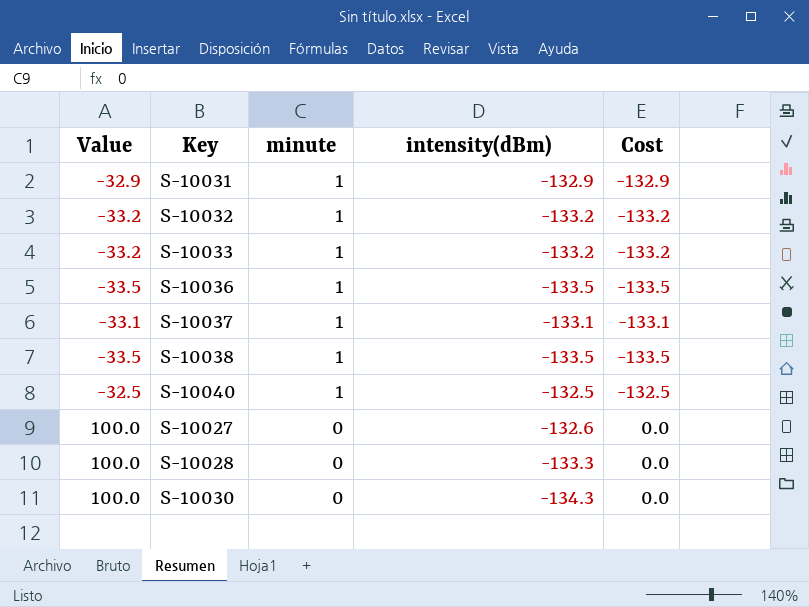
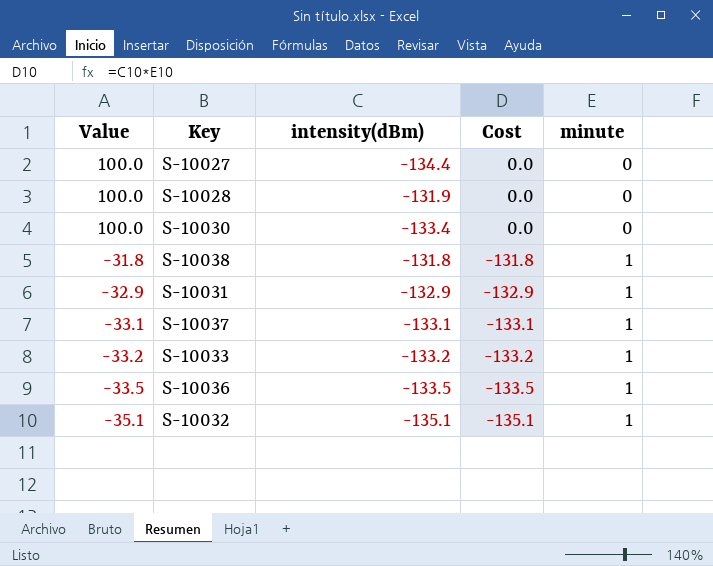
row order: minute descending -> Value descending
column minute | position: 3 -> 5
row S-10040: -32.5 | 1 | -132.5 | -132.5 -> none
S-10027 | intensity(dBm): -132.6 -> -134.4
S-10028 | intensity(dBm): -133.3 -> -131.9
S-10030 | intensity(dBm): -134.3 -> -133.4
S-10038 | Value: -33.5 -> -31.8
S-10038 | intensity(dBm): -133.5 -> -131.8
S-10038 | Cost: -133.5 -> -131.8
S-10032 | Value: -33.2 -> -35.1
S-10032 | intensity(dBm): -133.2 -> -135.1
S-10032 | Cost: -133.2 -> -135.1

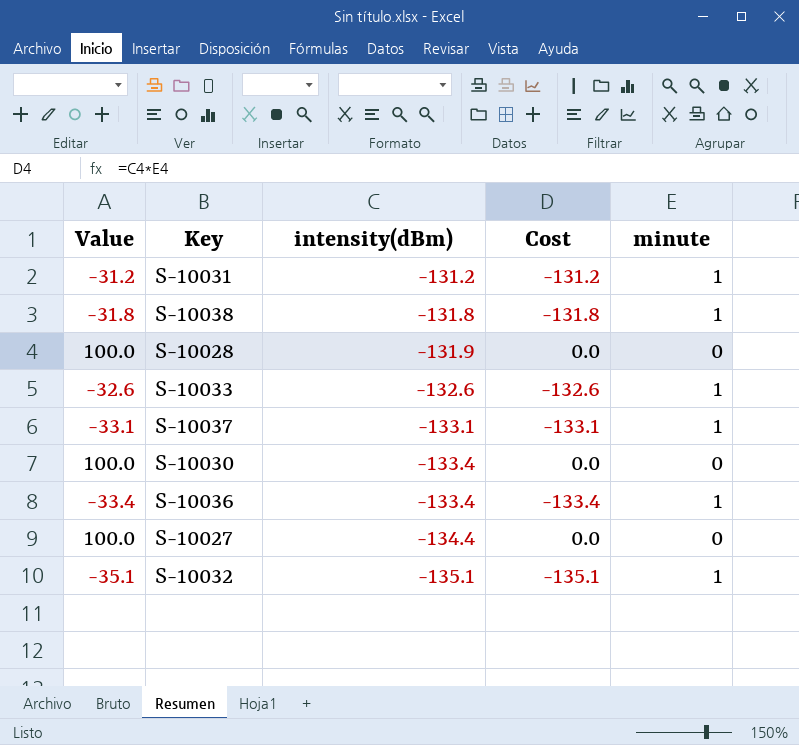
row order: Value descending -> intensity(dBm) descending
S-10031 | Value: -32.9 -> -31.2
S-10031 | intensity(dBm): -132.9 -> -131.2
S-10031 | Cost: -132.9 -> -131.2
S-10033 | Value: -33.2 -> -32.6
S-10033 | intensity(dBm): -133.2 -> -132.6
S-10033 | Cost: -133.2 -> -132.6
S-10036 | Value: -33.5 -> -33.4
S-10036 | intensity(dBm): -133.5 -> -133.4
S-10036 | Cost: -133.5 -> -133.4

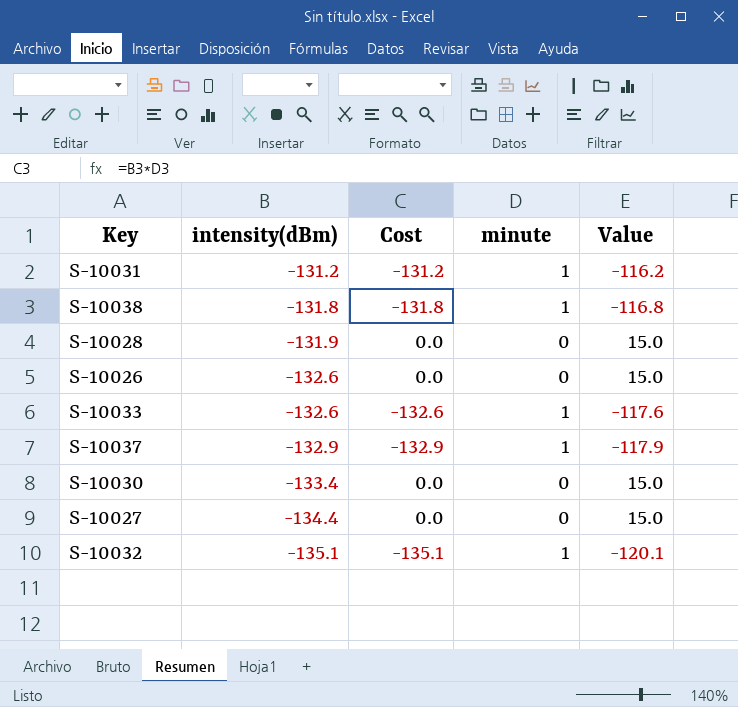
column Value | formula: [Cost] + 100 -> [Cost] + 15
column Value | position: 1 -> 5
row S-10036: -33.4 | -133.4 | -133.4 | 1 -> none
row S-10026: none -> -132.6 | 0.0 | 0 | 15.0
S-10037 | intensity(dBm): -133.1 -> -132.9
S-10037 | Cost: -133.1 -> -132.9

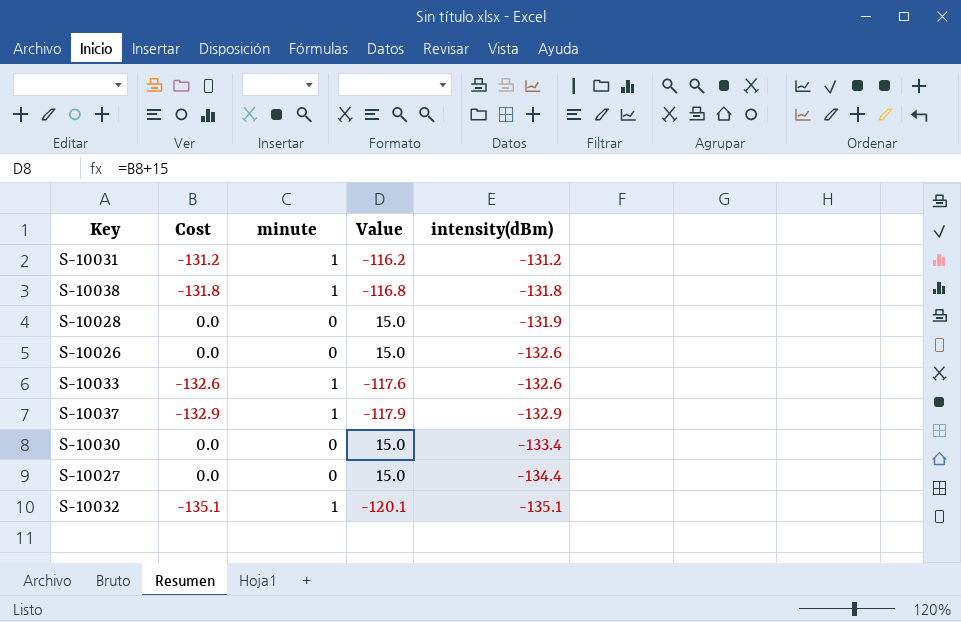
column intensity(dBm) | position: 2 -> 5

